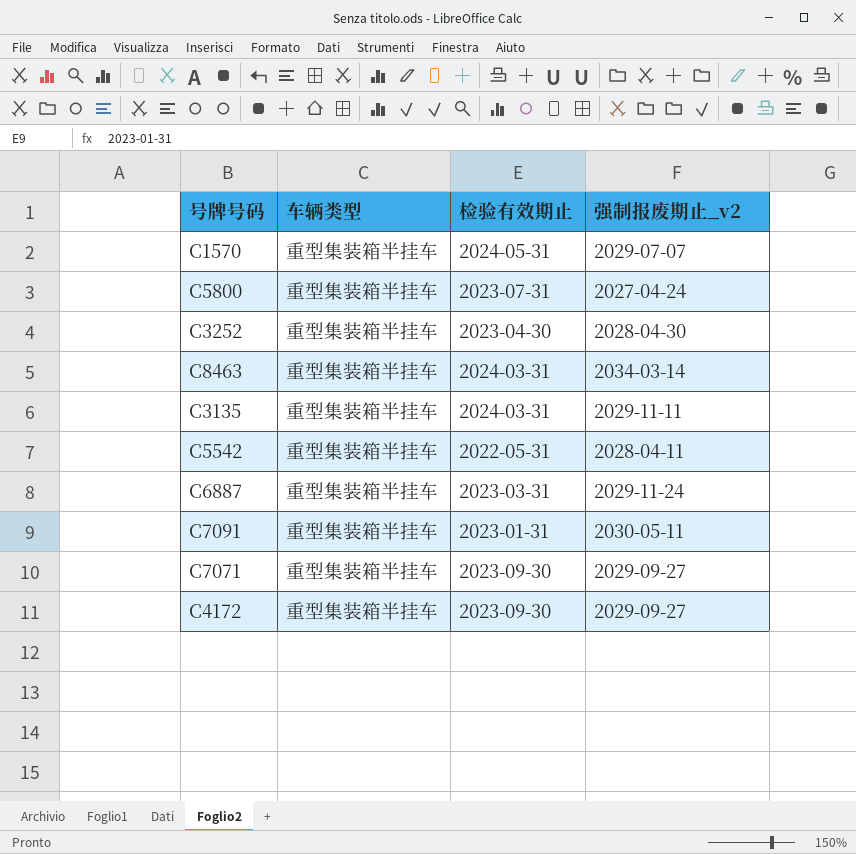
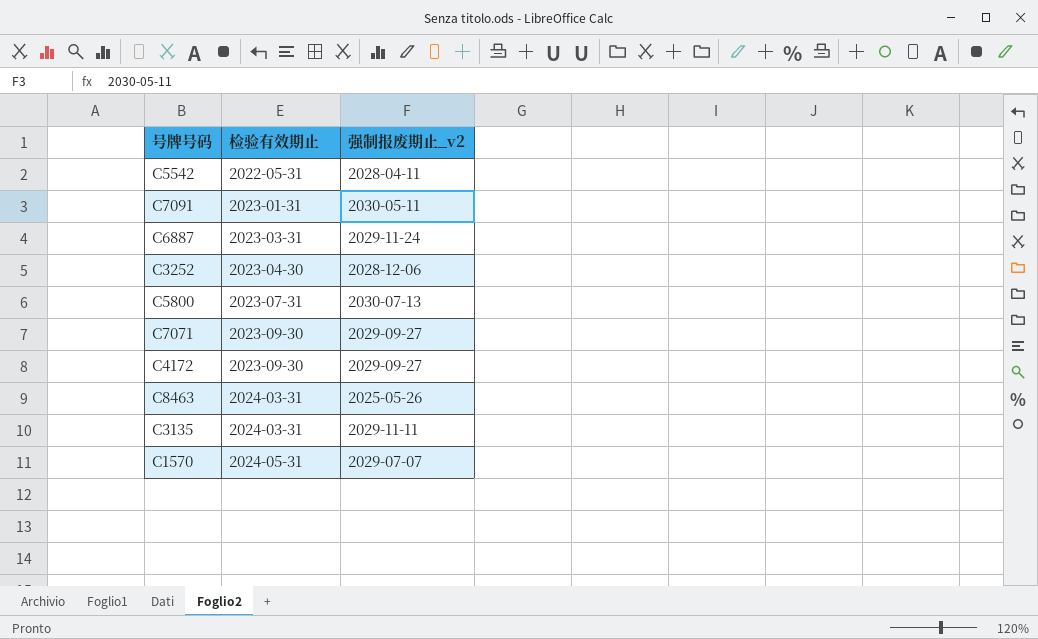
row order: none -> 检验有效期止 ascending
column 车辆类型 | position: 2 -> none
C3252 | 强制报废期止_v2: 2028-04-30 -> 2028-12-06
C5800 | 强制报废期止_v2: 2027-04-24 -> 2030-07-13
C8463 | 强制报废期止_v2: 2034-03-14 -> 2025-05-26

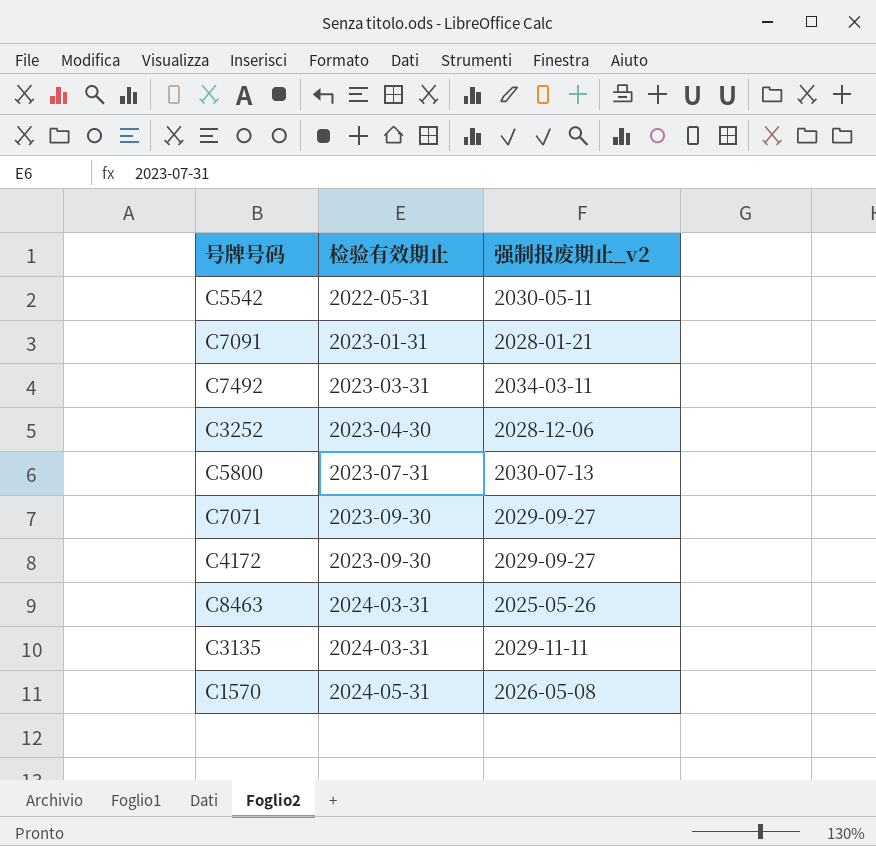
row C6887: 2023-03-31 | 2029-11-24 -> none
C5542 | 强制报废期止_v2: 2028-04-11 -> 2030-05-11
C7091 | 强制报废期止_v2: 2030-05-11 -> 2028-01-21
row C7492: none -> 2023-03-31 | 2034-03-11
C1570 | 强制报废期止_v2: 2029-07-07 -> 2026-05-08

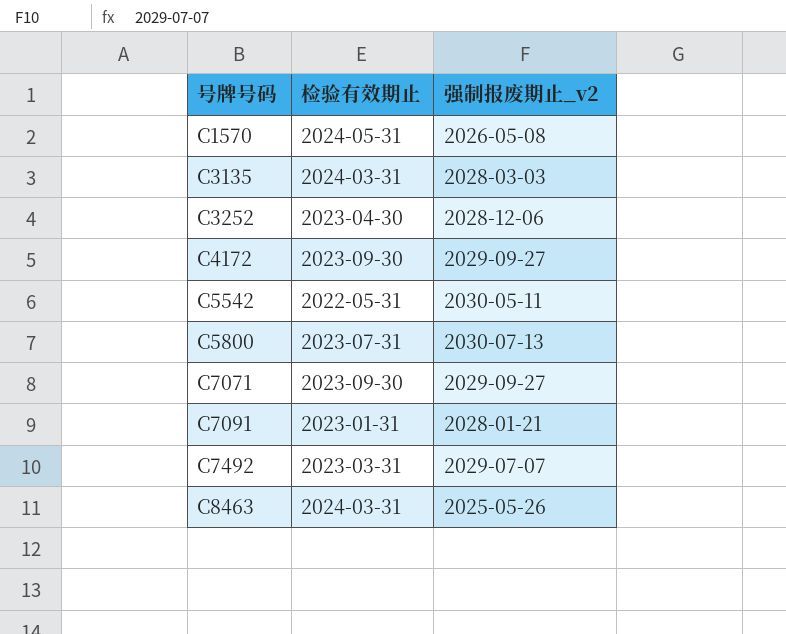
row order: 检验有效期止 ascending -> 号牌号码 ascending
C3135 | 强制报废期止_v2: 2029-11-11 -> 2028-03-03
C7492 | 强制报废期止_v2: 2034-03-11 -> 2029-07-07

